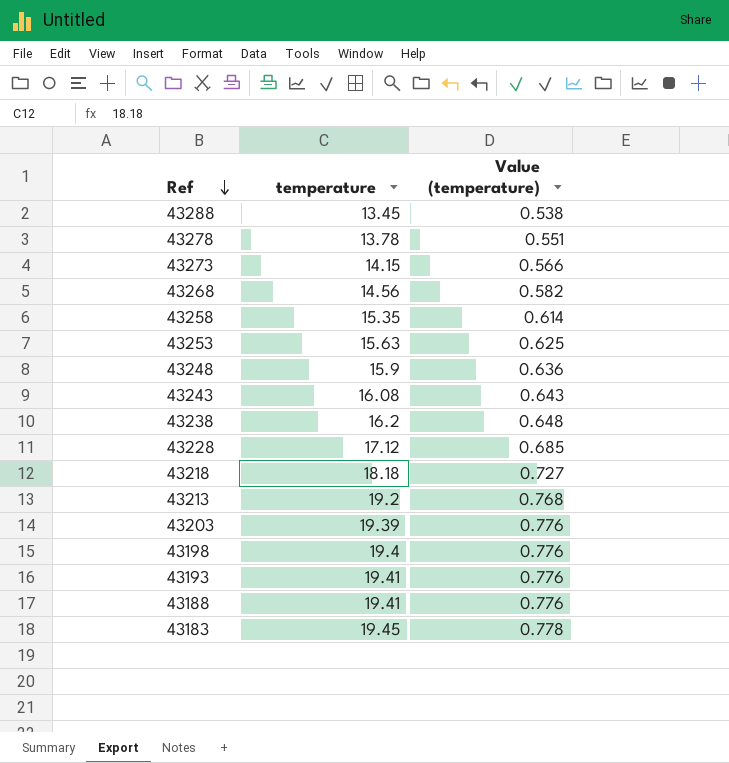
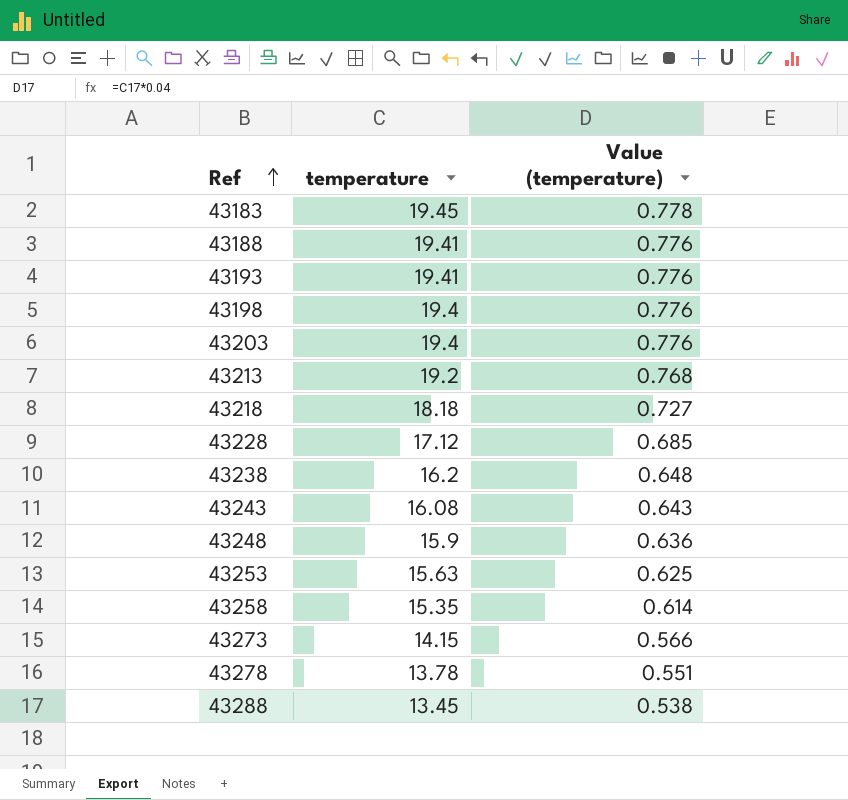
row order: Ref descending -> Ref ascending
row 43268: 14.56 | 0.582 -> none
43203 | temperature: 19.39 -> 19.4

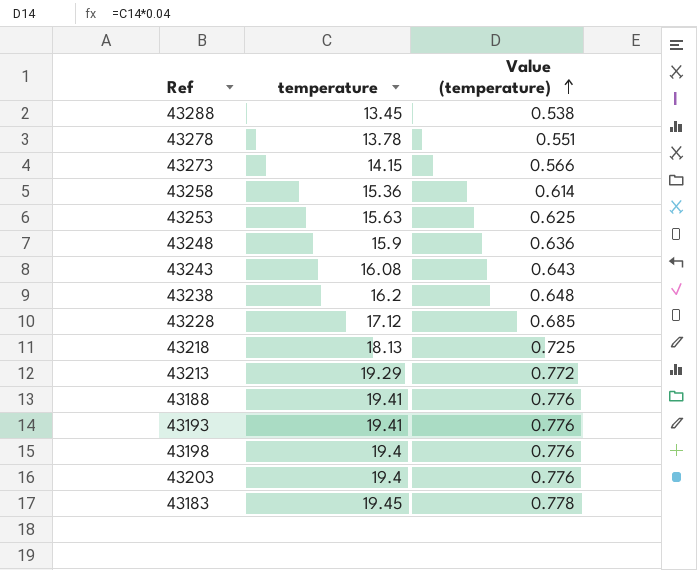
row order: Ref ascending -> Value (temperature) ascending
43258 | temperature: 15.35 -> 15.36
43218 | temperature: 18.18 -> 18.13
43218 | Value (temperature): 0.727 -> 0.725
43213 | temperature: 19.2 -> 19.29
43213 | Value (temperature): 0.768 -> 0.772

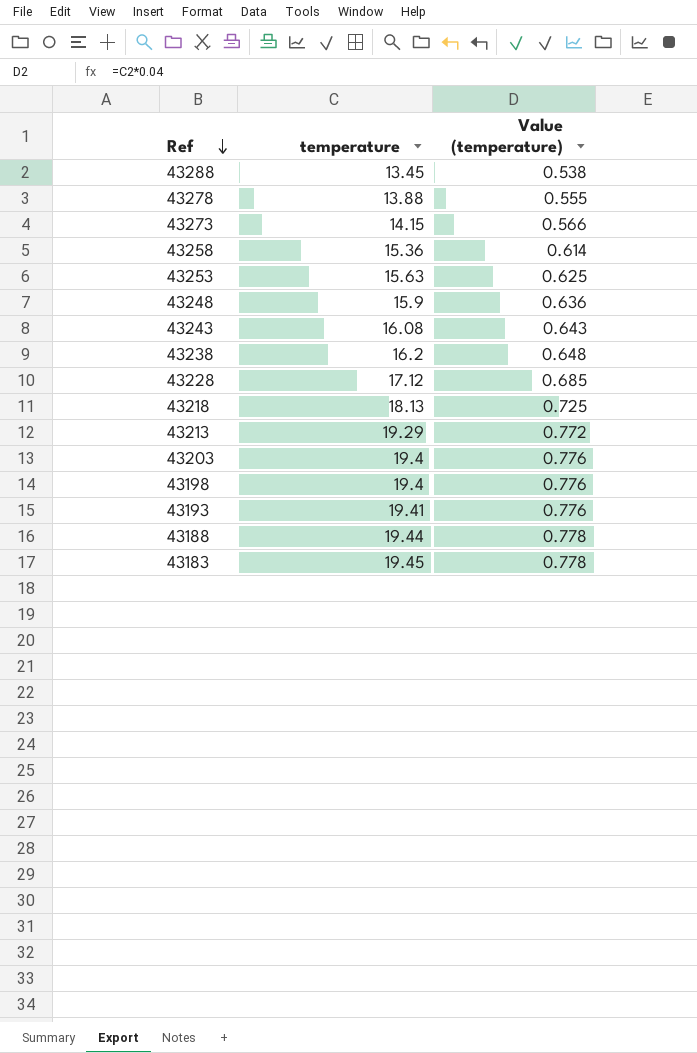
row order: Value (temperature) ascending -> Ref descending
43278 | temperature: 13.78 -> 13.88
43278 | Value (temperature): 0.551 -> 0.555
43188 | temperature: 19.41 -> 19.44
43188 | Value (temperature): 0.776 -> 0.778

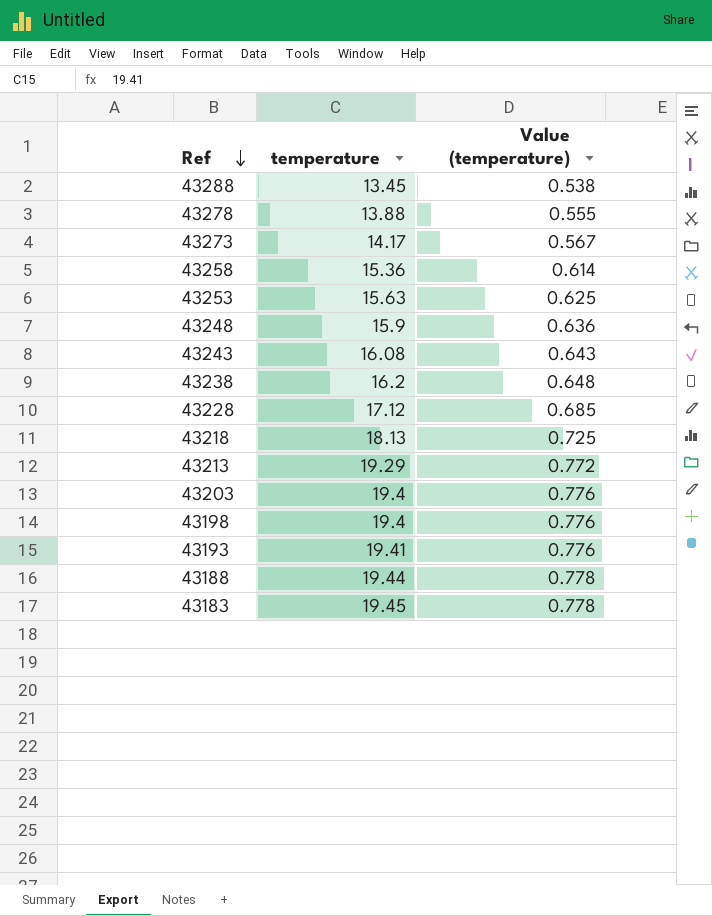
43273 | temperature: 14.15 -> 14.17
43273 | Value (temperature): 0.566 -> 0.567

